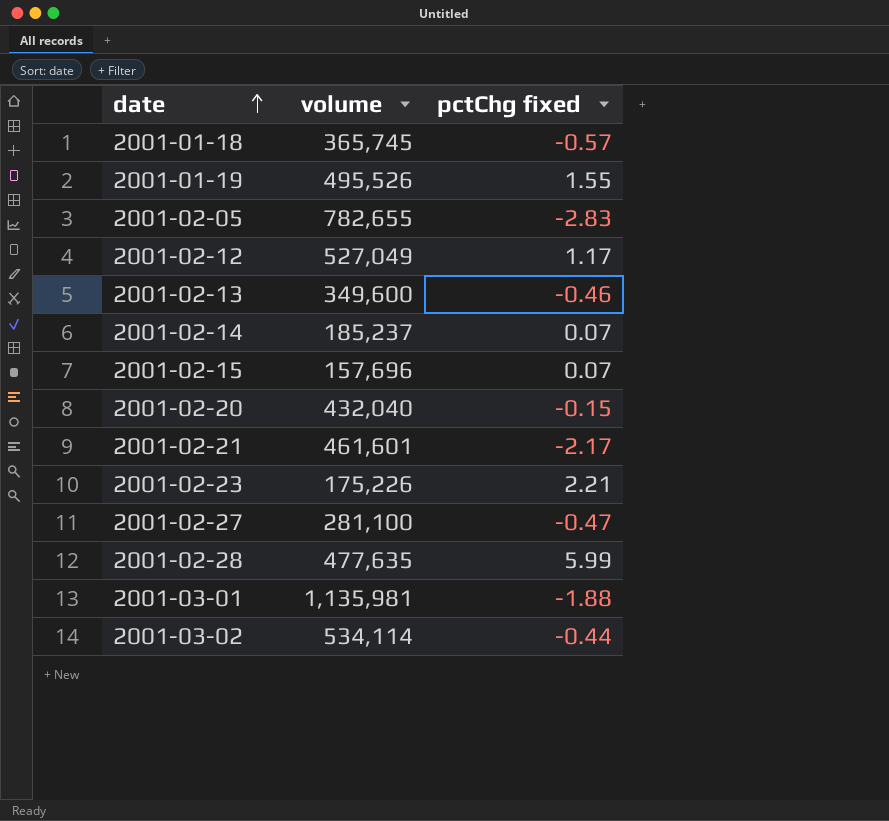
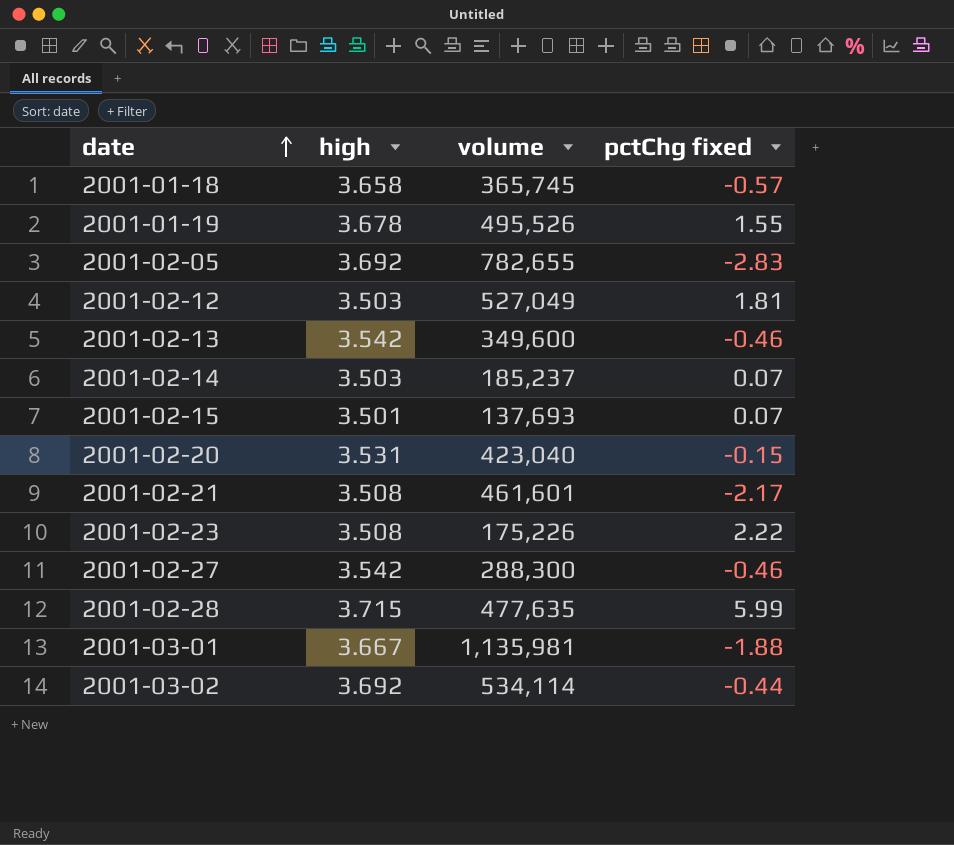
column high | position: none -> 2
2001-02-12 | pctChg fixed: 1.17 -> 1.81
2001-02-15 | volume: 157,696 -> 137,693
2001-02-20 | volume: 432,040 -> 423,040
2001-02-23 | pctChg fixed: 2.21 -> 2.22
2001-02-27 | volume: 281,100 -> 288,300
2001-02-27 | pctChg fixed: -0.47 -> -0.46

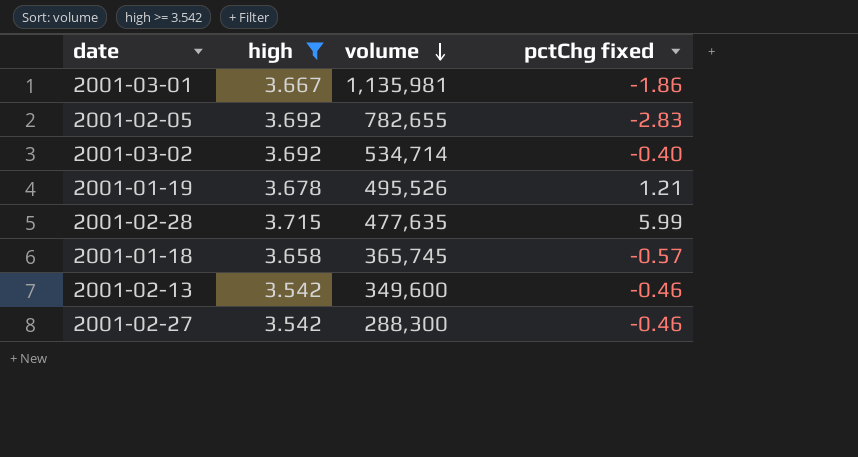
filter: none -> high >= 3.542
row order: date ascending -> volume descending
2001-03-01 | pctChg fixed: -1.88 -> -1.86
2001-03-02 | volume: 534,114 -> 534,714
2001-03-02 | pctChg fixed: -0.44 -> -0.40
2001-01-19 | pctChg fixed: 1.55 -> 1.21

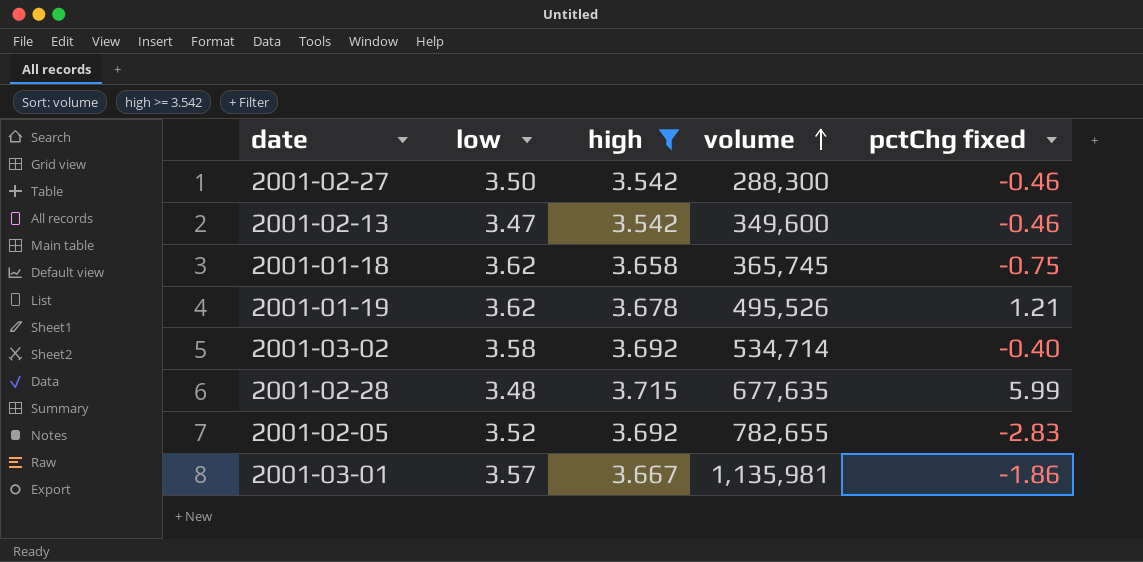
row order: volume descending -> volume ascending
column low | position: none -> 2
2001-01-18 | pctChg fixed: -0.57 -> -0.75
2001-02-28 | volume: 477,635 -> 677,635

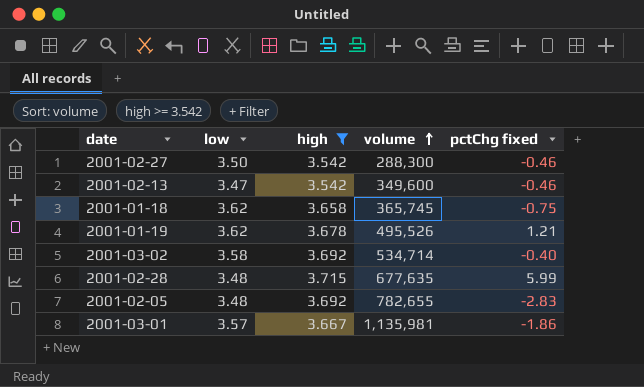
2001-02-05 | low: 3.52 -> 3.48

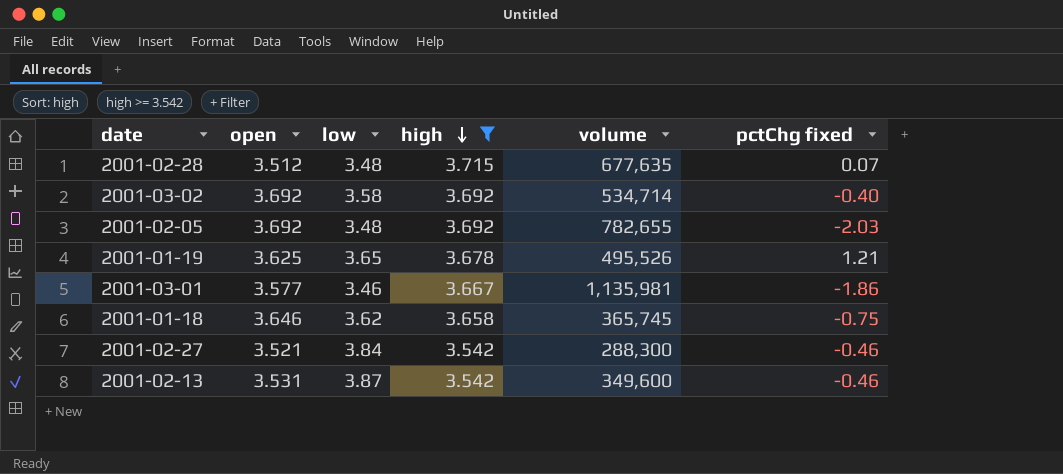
row order: volume ascending -> high descending
column open | position: none -> 2
2001-02-28 | pctChg fixed: 5.99 -> 0.07
2001-02-05 | pctChg fixed: -2.83 -> -2.03
2001-01-19 | low: 3.62 -> 3.65
2001-03-01 | low: 3.57 -> 3.46
2001-02-27 | low: 3.50 -> 3.84
2001-02-13 | low: 3.47 -> 3.87

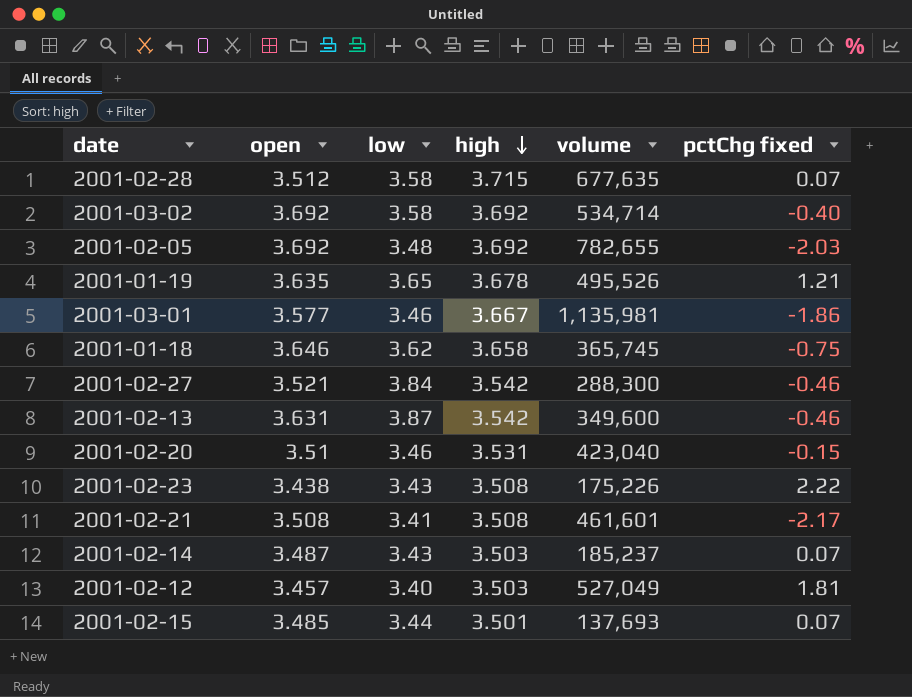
filter: high >= 3.542 -> none
2001-02-28 | low: 3.48 -> 3.58
2001-01-19 | open: 3.625 -> 3.635
2001-02-13 | open: 3.531 -> 3.631

